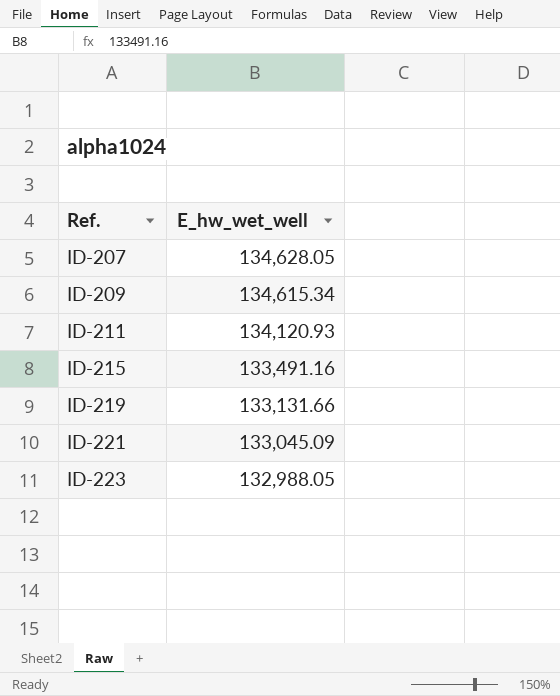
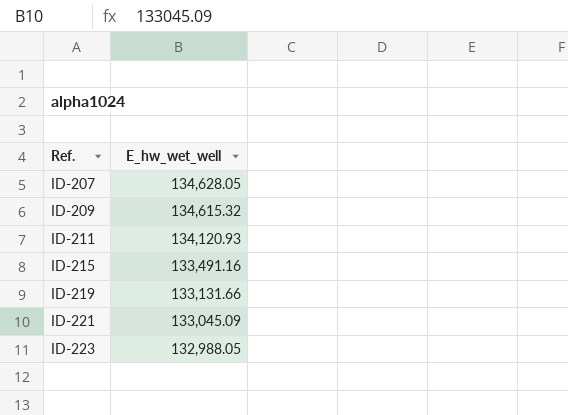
ID-209 | E_hw_wet_well: 134,615.34 -> 134,615.32

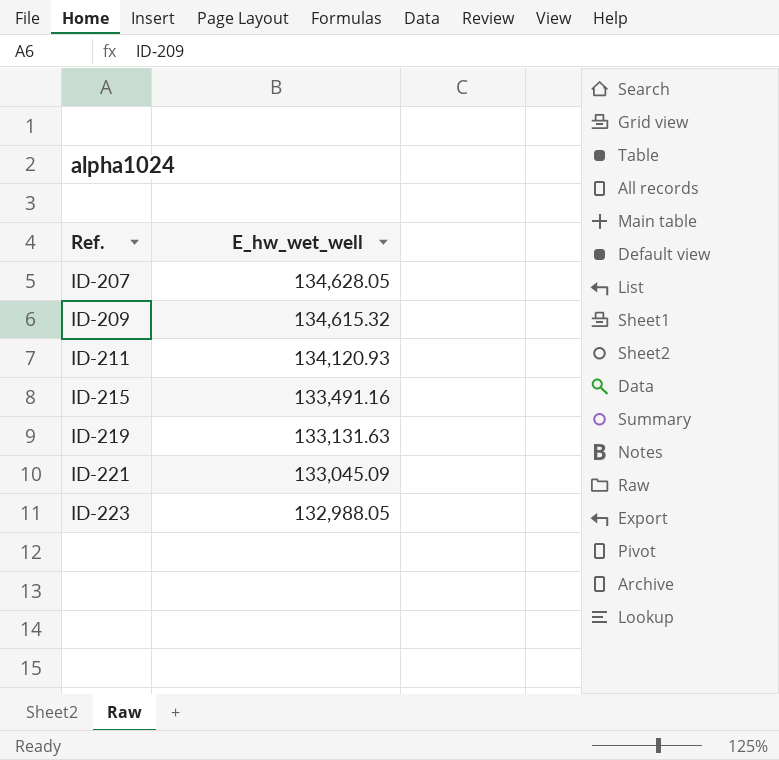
ID-219 | E_hw_wet_well: 133,131.66 -> 133,131.63

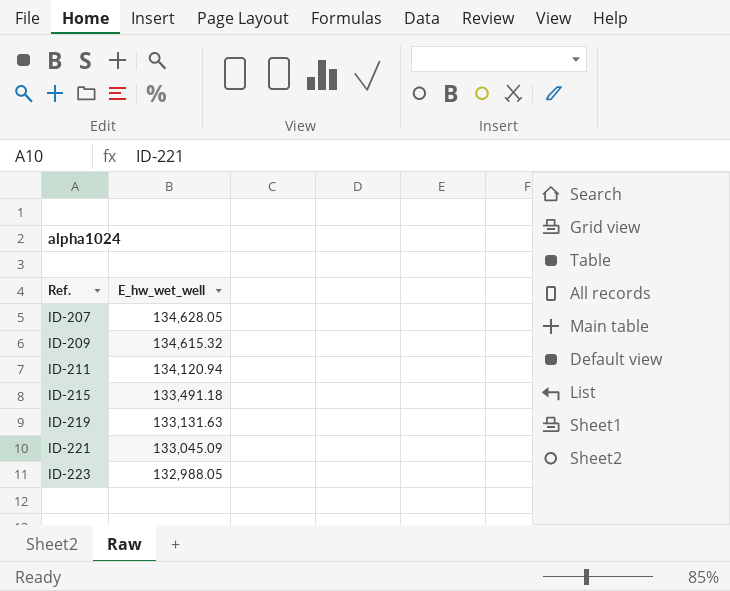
ID-211 | E_hw_wet_well: 134,120.93 -> 134,120.94
ID-215 | E_hw_wet_well: 133,491.16 -> 133,491.18

